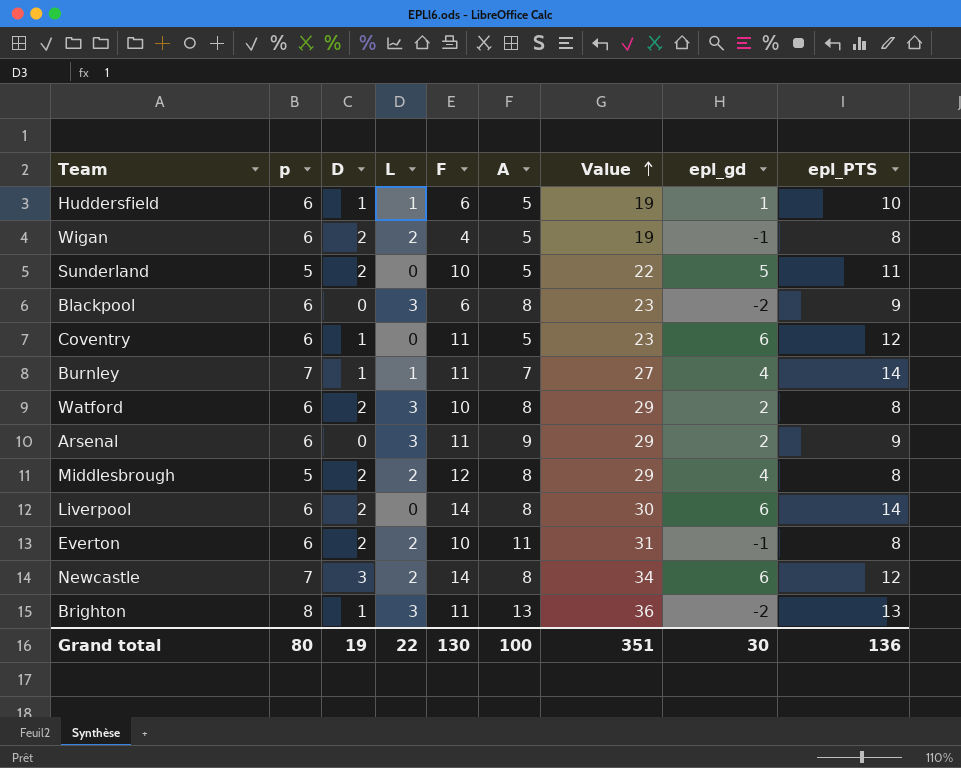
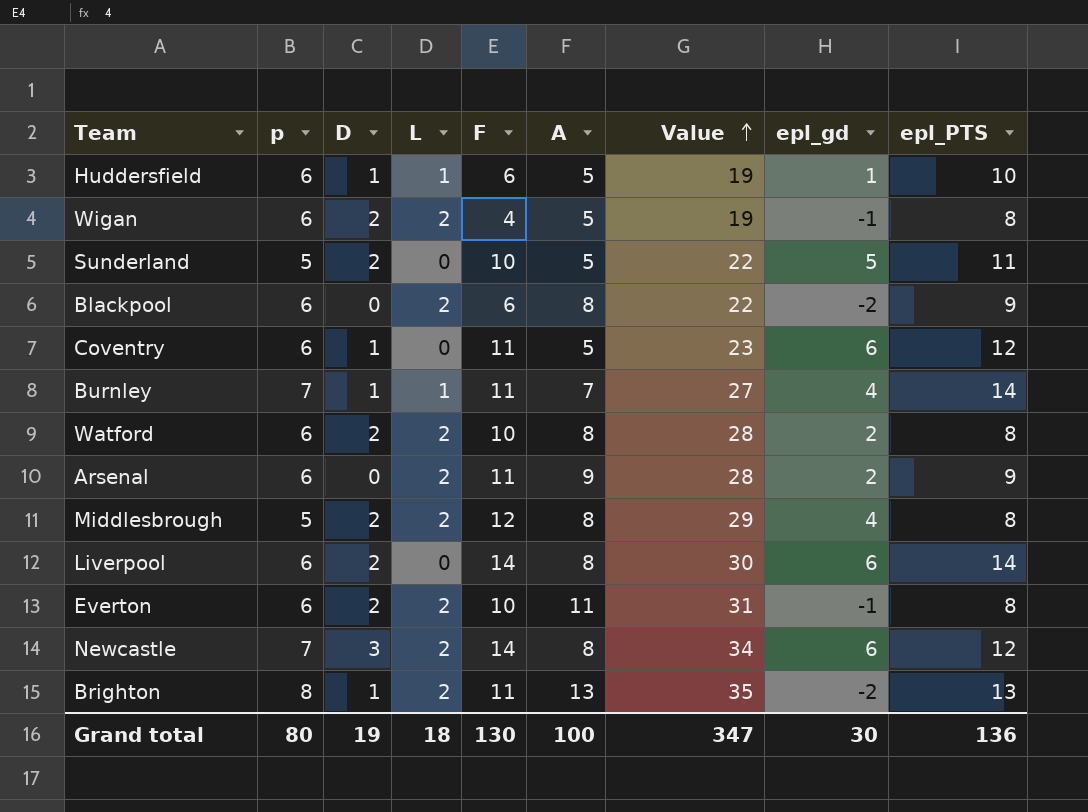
Blackpool | L: 3 -> 2
Blackpool | Value: 23 -> 22
Watford | L: 3 -> 2
Watford | Value: 29 -> 28
Arsenal | L: 3 -> 2
Arsenal | Value: 29 -> 28
Brighton | L: 3 -> 2
Brighton | Value: 36 -> 35
Grand total | L: 22 -> 18
Grand total | Value: 351 -> 347

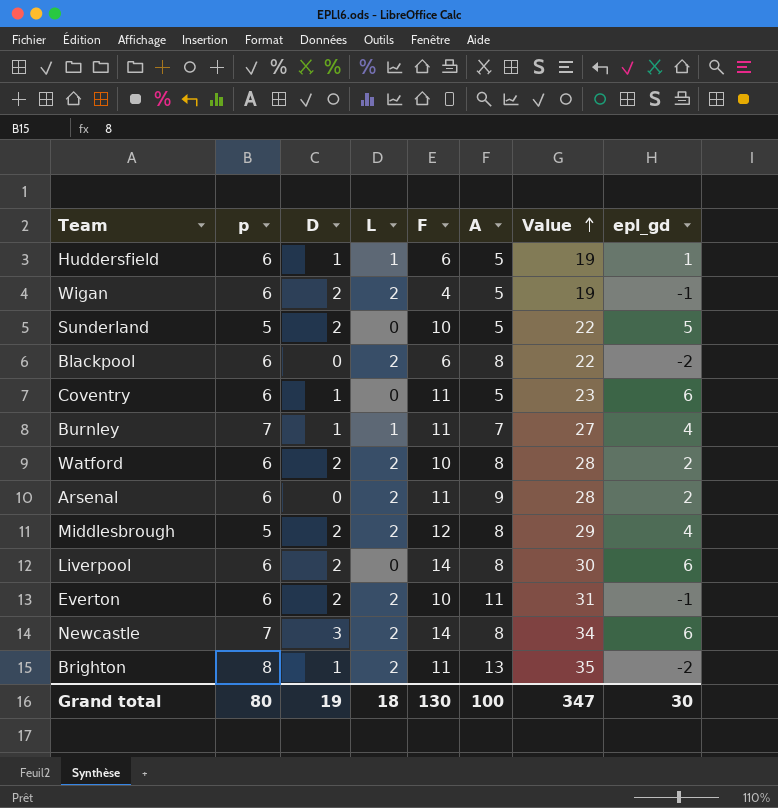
column epl_PTS | position: 9 -> none

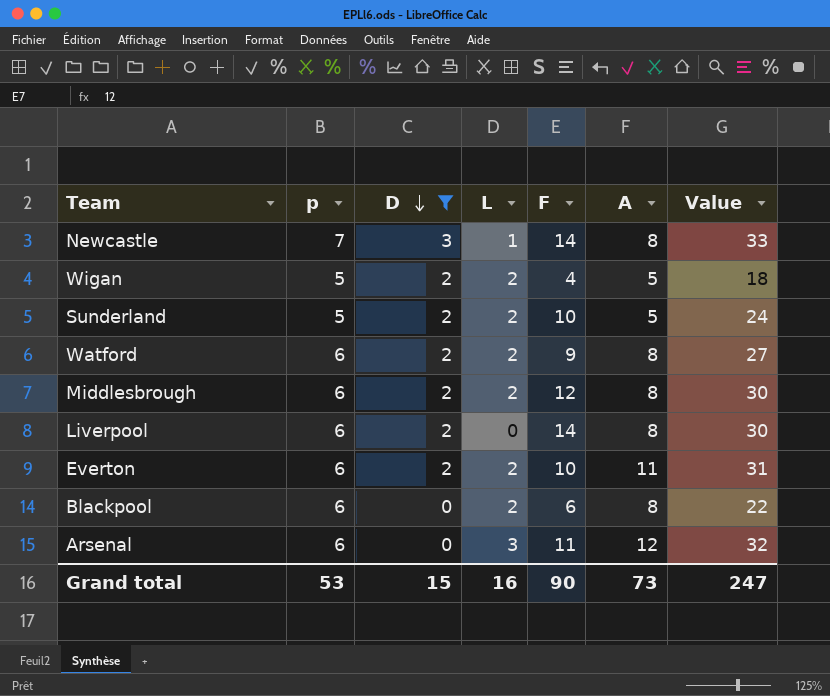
filter: none -> D != 1
row order: Value ascending -> D descending
column epl_gd | formula: [F] - [A] -> none
Newcastle | L: 2 -> 1
Newcastle | Value: 34 -> 33
Wigan | p: 6 -> 5
Wigan | Value: 19 -> 18
Sunderland | L: 0 -> 2
Sunderland | Value: 22 -> 24
Watford | F: 10 -> 9
Watford | Value: 28 -> 27
Middlesbrough | p: 5 -> 6
Middlesbrough | Value: 29 -> 30
Arsenal | L: 2 -> 3
Arsenal | A: 9 -> 12
Arsenal | Value: 28 -> 32
Grand total | p: 80 -> 53
Grand total | D: 19 -> 15
Grand total | L: 18 -> 16
Grand total | F: 130 -> 90
Grand total | A: 100 -> 73
Grand total | Value: 347 -> 247

